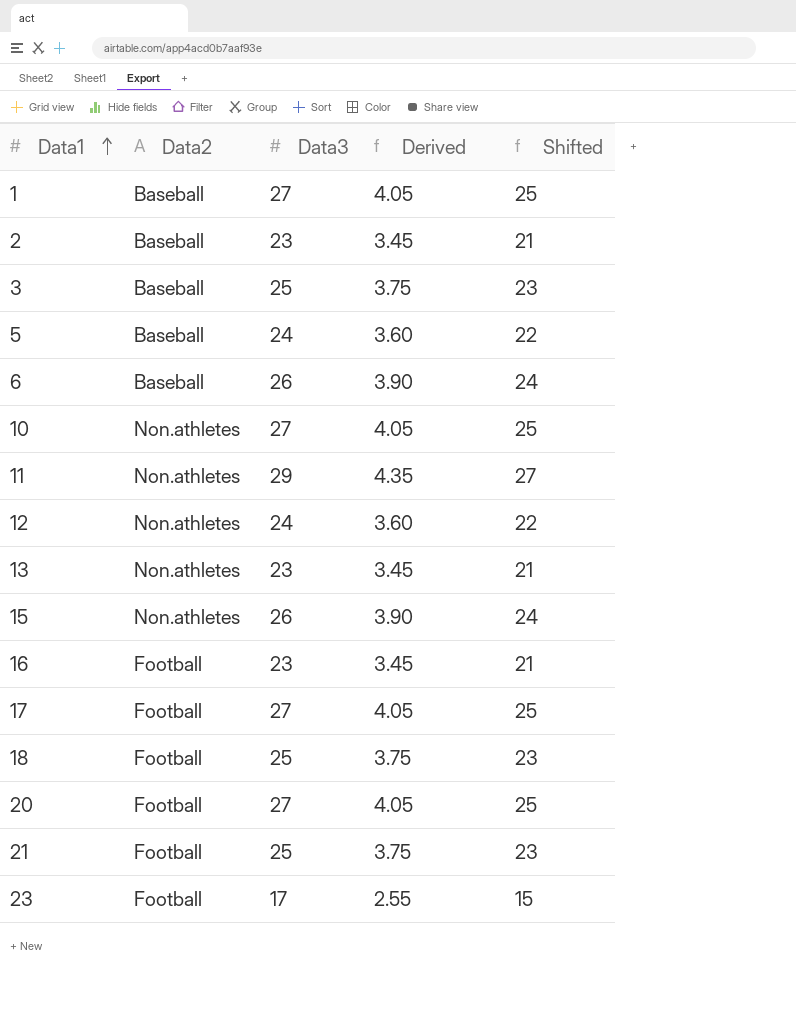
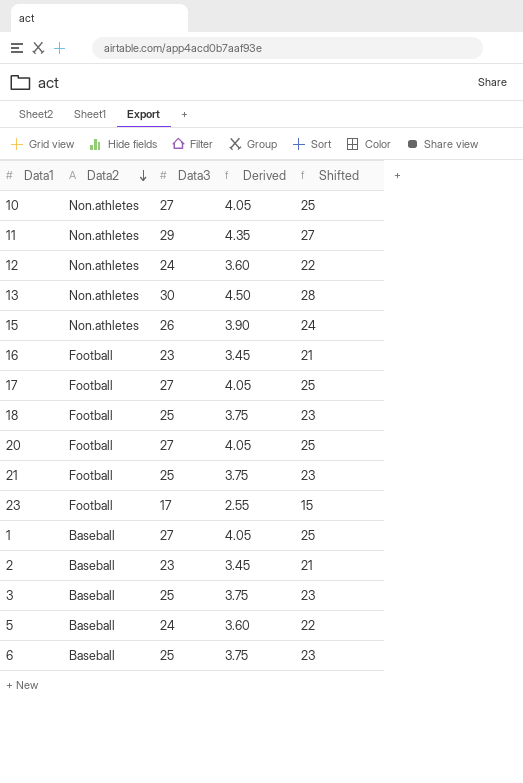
row order: Data1 ascending -> Data2 descending
13 | Data3: 23 -> 30
13 | Derived: 3.45 -> 4.50
13 | Shifted: 21 -> 28
6 | Data3: 26 -> 25
6 | Derived: 3.90 -> 3.75
6 | Shifted: 24 -> 23

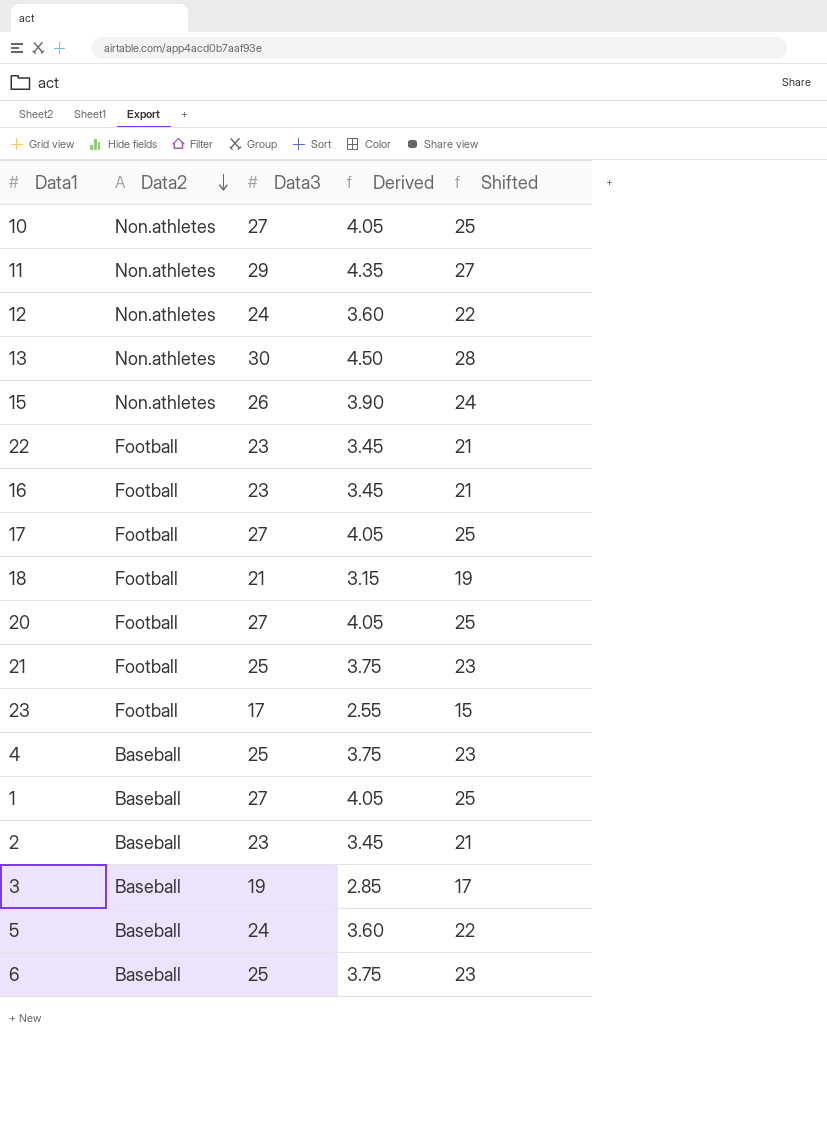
row 22: none -> Football | 23 | 3.45 | 21
18 | Data3: 25 -> 21
18 | Derived: 3.75 -> 3.15
18 | Shifted: 23 -> 19
row 4: none -> Baseball | 25 | 3.75 | 23
3 | Data3: 25 -> 19
3 | Derived: 3.75 -> 2.85
3 | Shifted: 23 -> 17

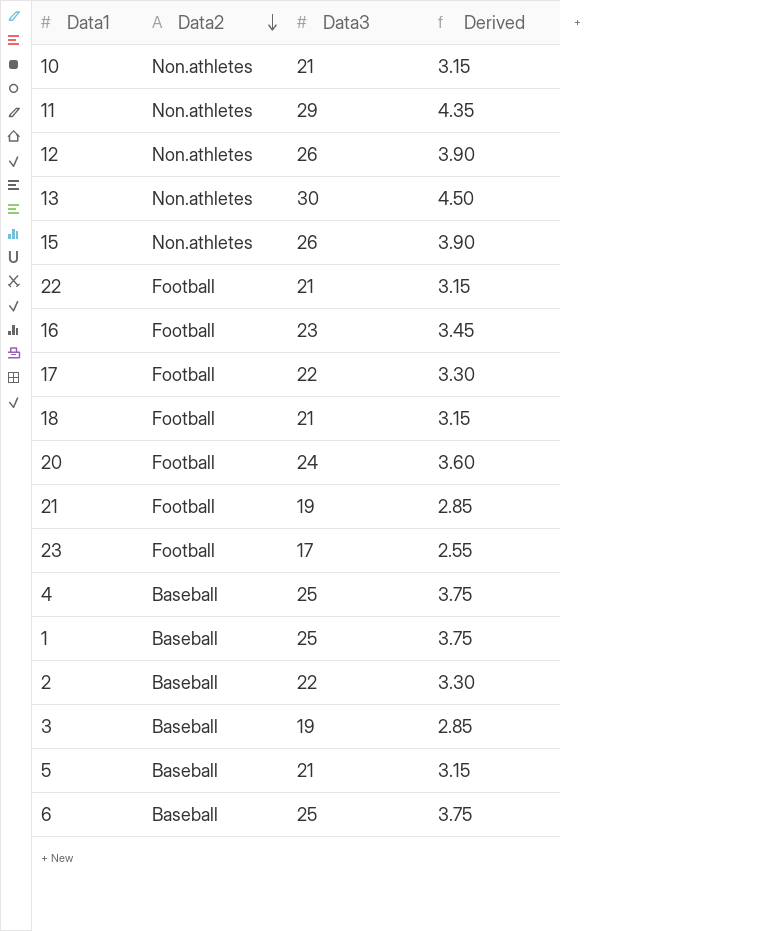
column Shifted | formula: [Data3] - 2 -> none
10 | Data3: 27 -> 21
10 | Derived: 4.05 -> 3.15
12 | Data3: 24 -> 26
12 | Derived: 3.60 -> 3.90
22 | Data3: 23 -> 21
22 | Derived: 3.45 -> 3.15
17 | Data3: 27 -> 22
17 | Derived: 4.05 -> 3.30
20 | Data3: 27 -> 24
20 | Derived: 4.05 -> 3.60
21 | Data3: 25 -> 19
21 | Derived: 3.75 -> 2.85
1 | Data3: 27 -> 25
1 | Derived: 4.05 -> 3.75
2 | Data3: 23 -> 22
2 | Derived: 3.45 -> 3.30
5 | Data3: 24 -> 21
5 | Derived: 3.60 -> 3.15

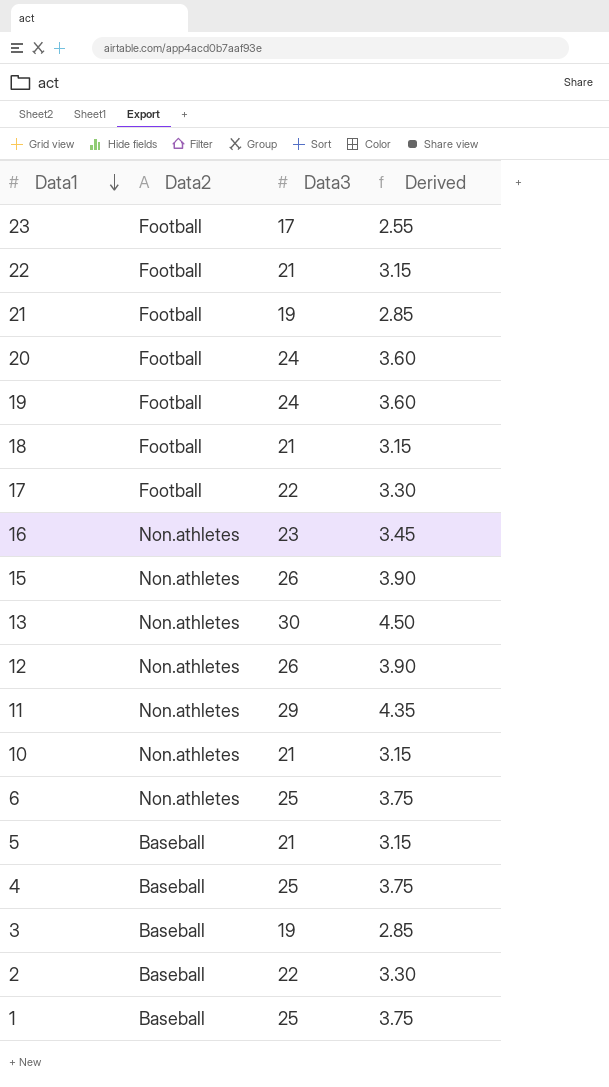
row order: Data2 descending -> Data1 descending
row 19: none -> Football | 24 | 3.60
16 | Data2: Football -> Non.athletes
6 | Data2: Baseball -> Non.athletes

